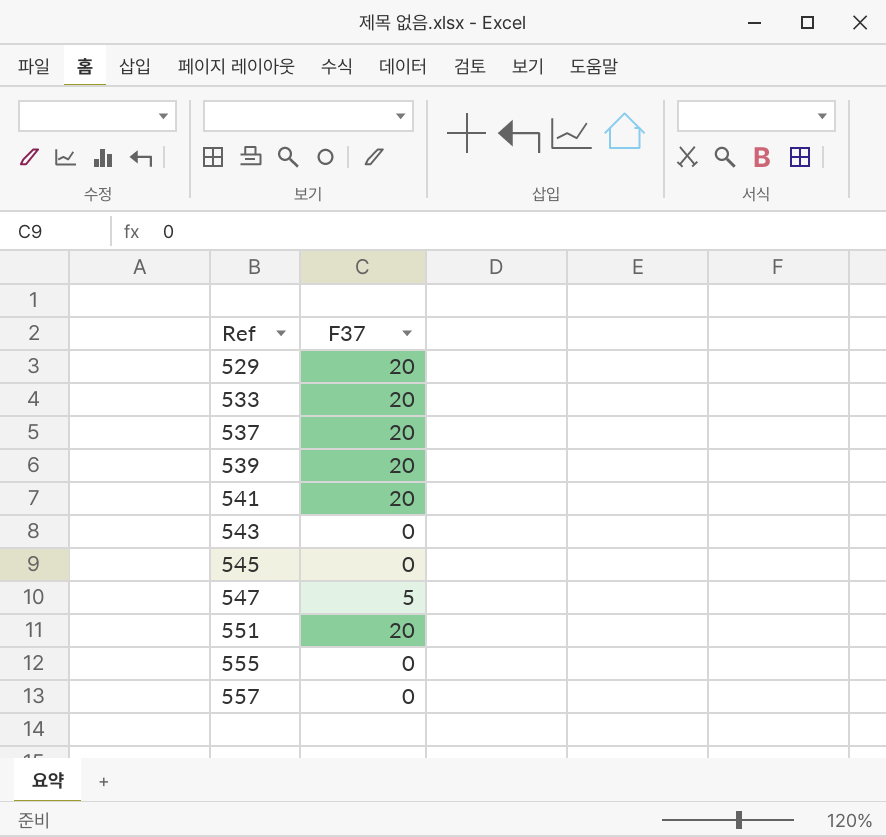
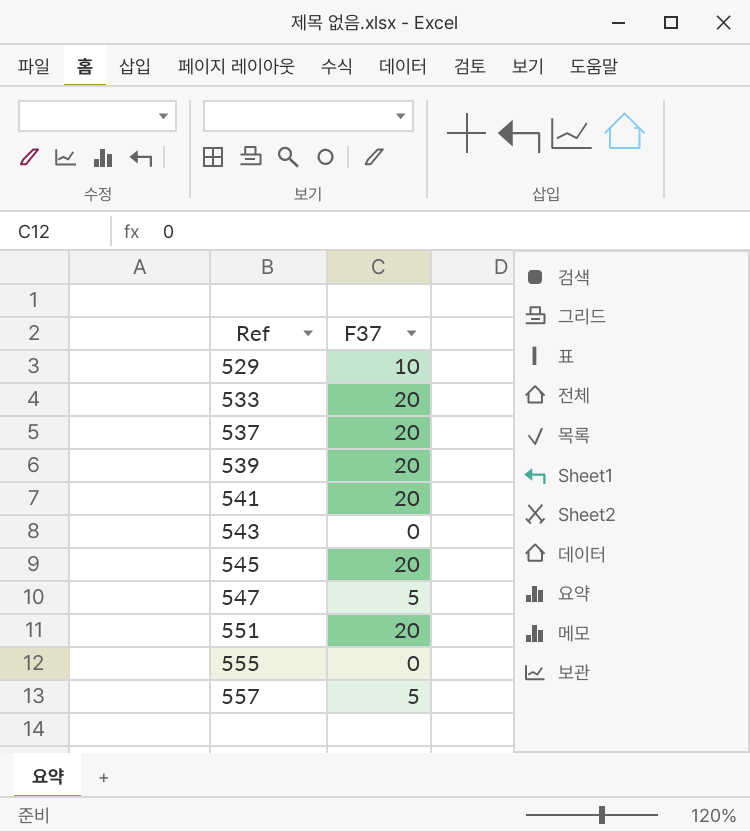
529 | F37: 20 -> 10
545 | F37: 0 -> 20
557 | F37: 0 -> 5

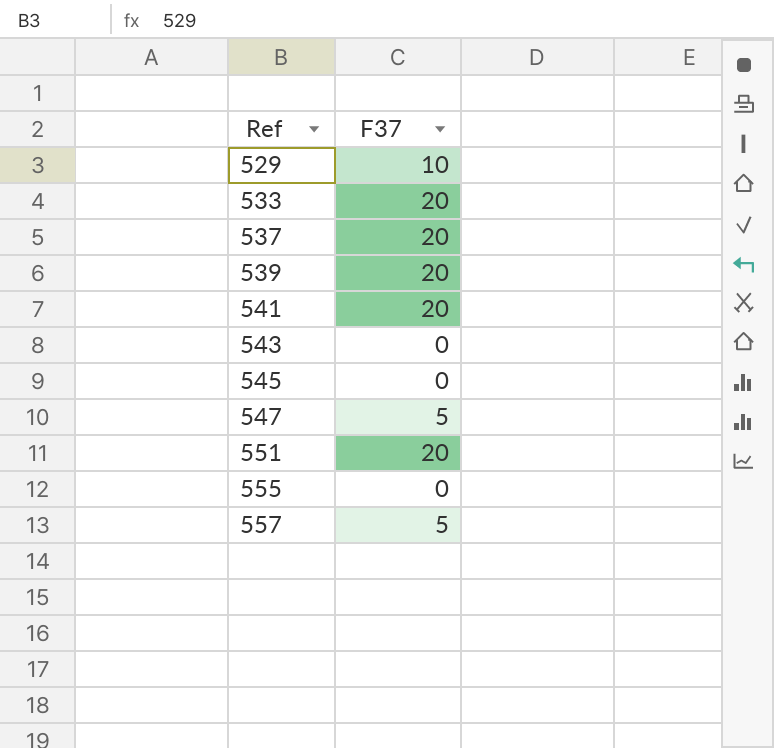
545 | F37: 20 -> 0

